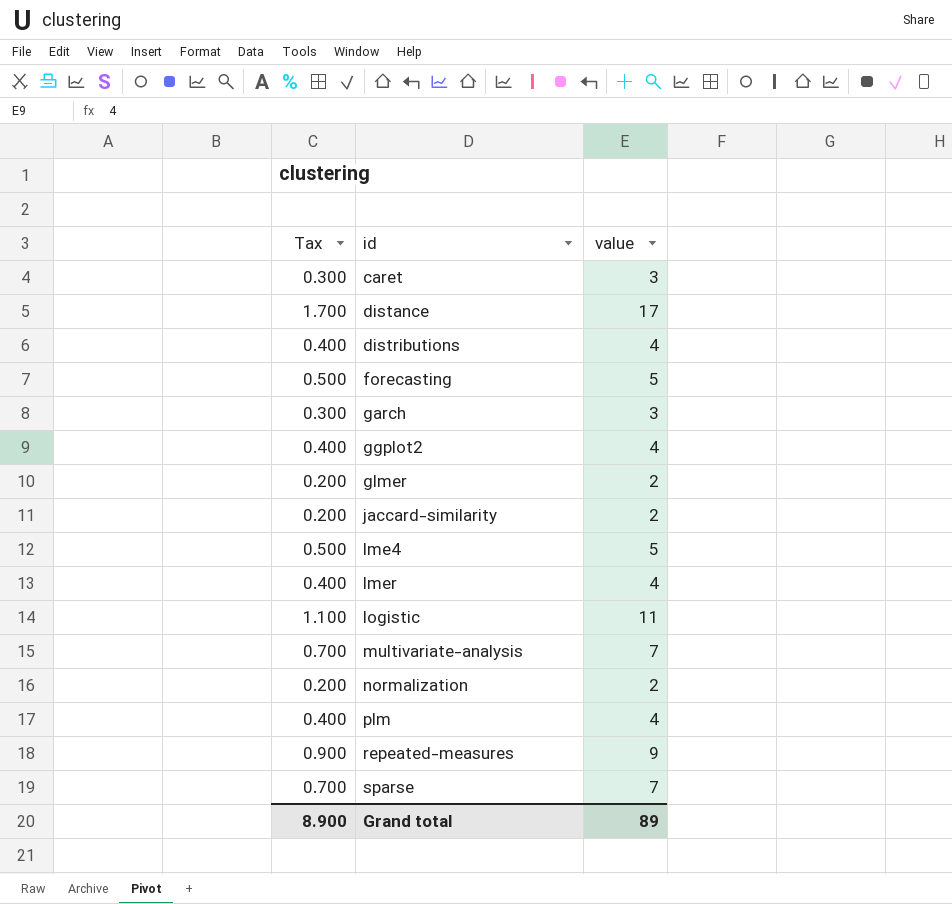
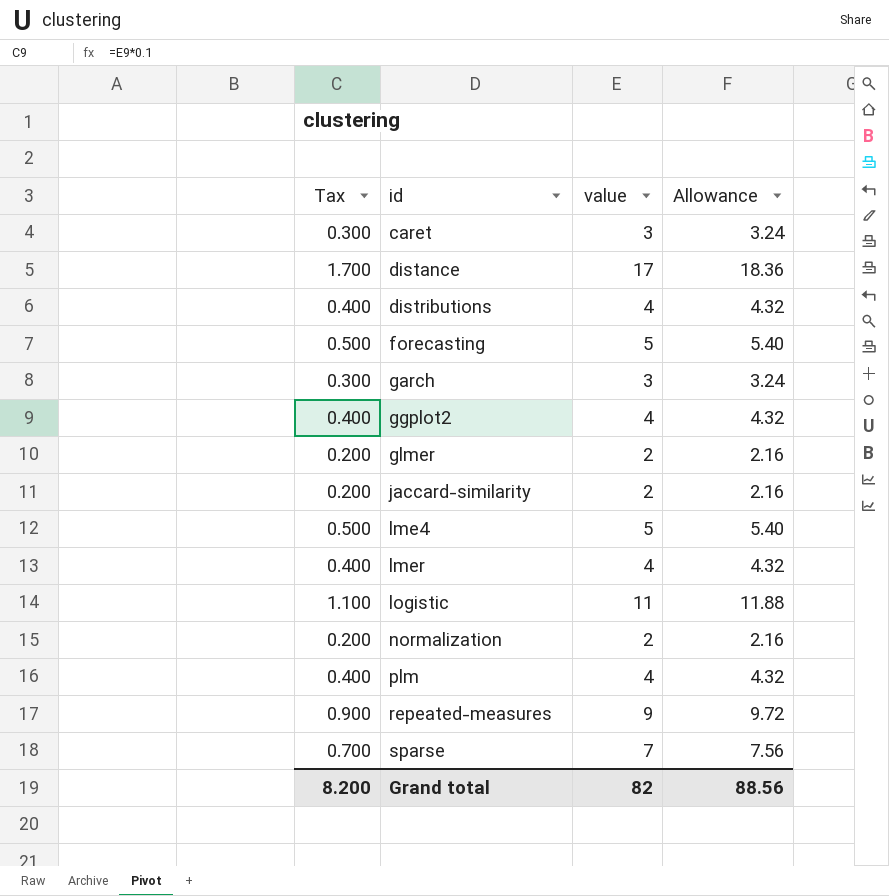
column Allowance | formula: none -> [value] * 1.08
row multivariate-analysis: 0.700 | 7 -> none
Grand total | Tax: 8.900 -> 8.200
Grand total | value: 89 -> 82

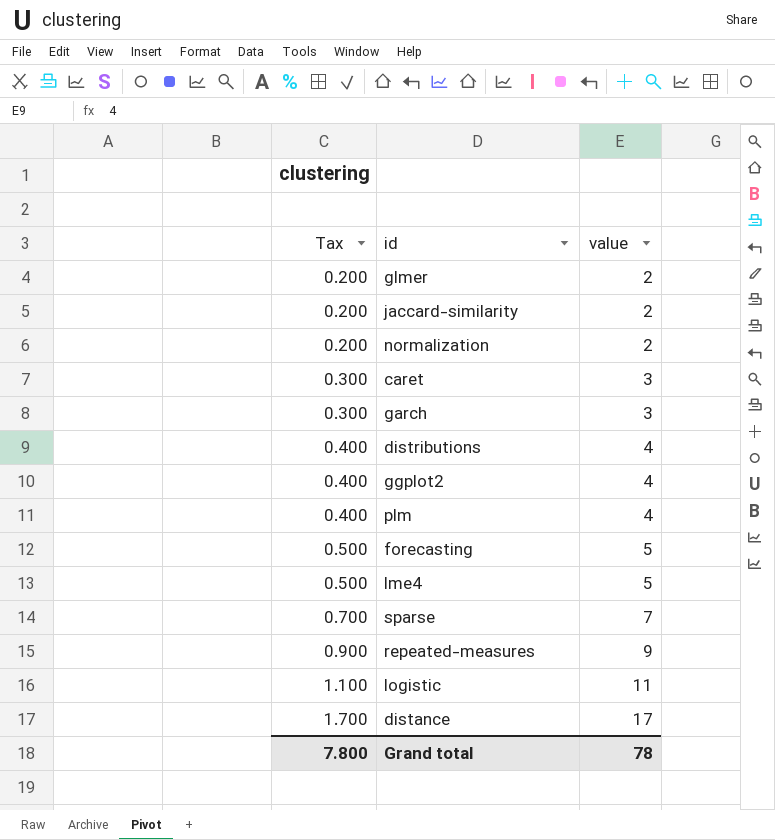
row order: id ascending -> Tax ascending
column Allowance | formula: [value] * 1.08 -> none
row lmer: 0.400 | 4 | 4.32 -> none
Grand total | Tax: 8.200 -> 7.800
Grand total | value: 82 -> 78

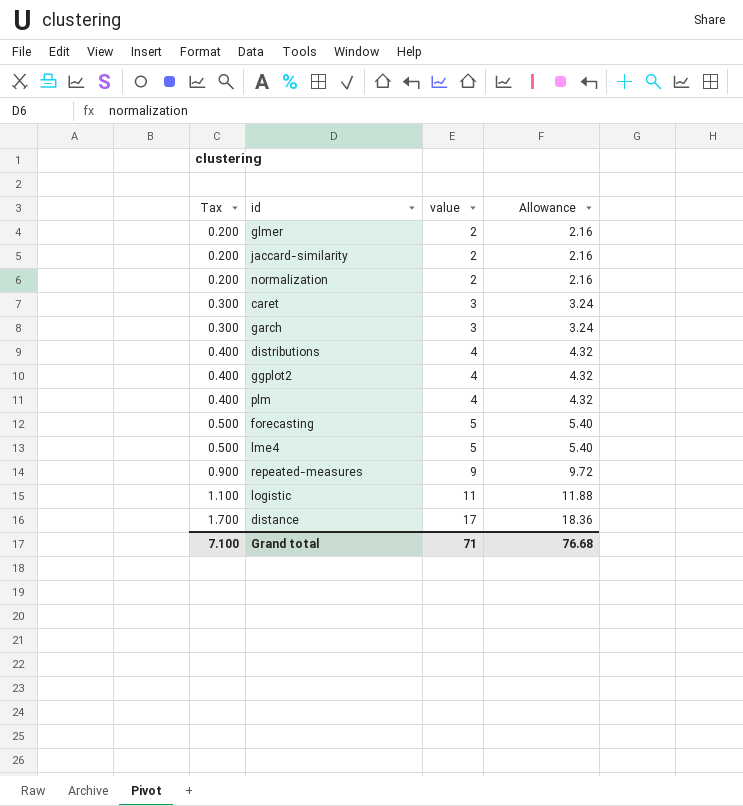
column Allowance | formula: none -> [value] * 1.08
row sparse: 0.700 | 7 -> none
Grand total | Tax: 7.800 -> 7.100
Grand total | value: 78 -> 71

